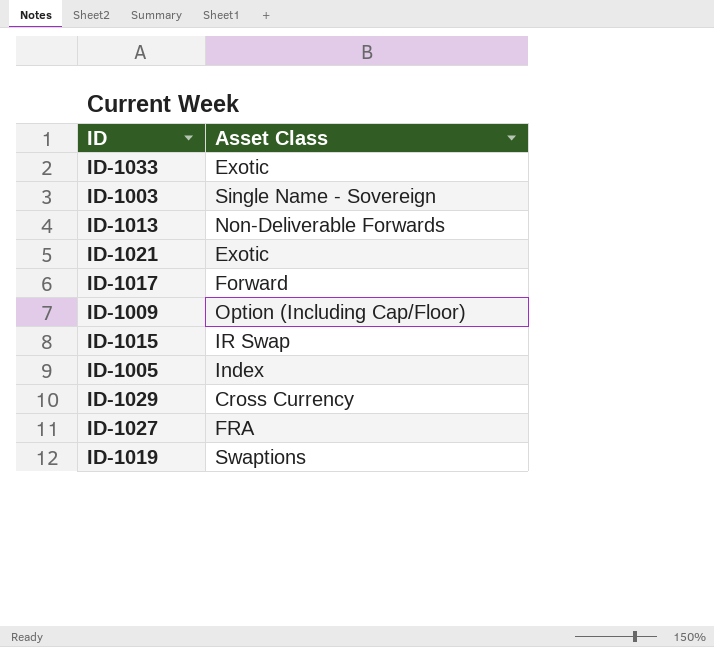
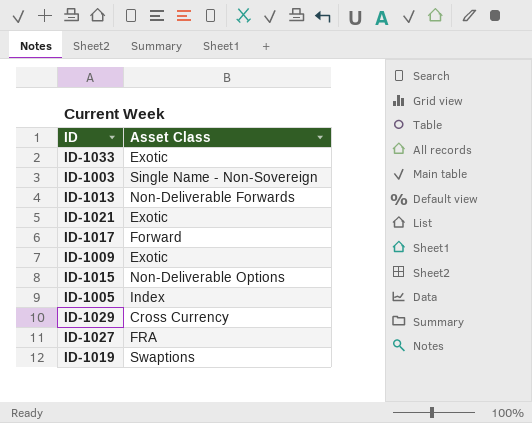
ID-1003 | Asset Class: Single Name - Sovereign -> Single Name - Non-Sovereign
ID-1009 | Asset Class: Option (Including Cap/Floor) -> Exotic
ID-1015 | Asset Class: IR Swap -> Non-Deliverable Options

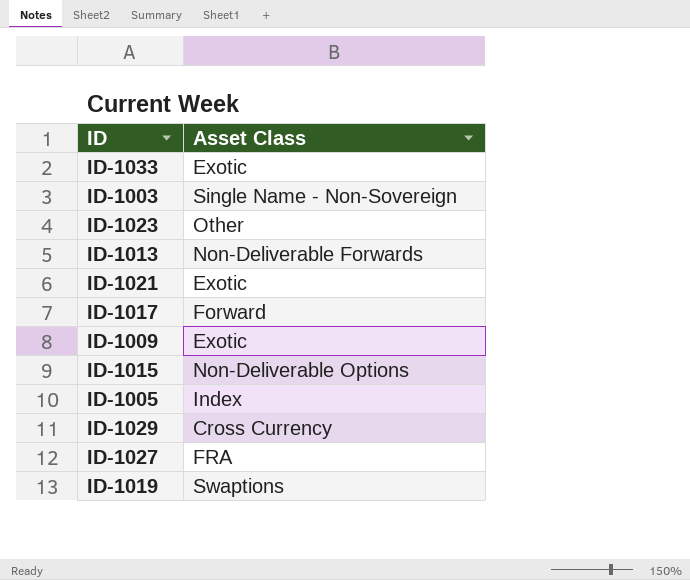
row ID-1023: none -> Other

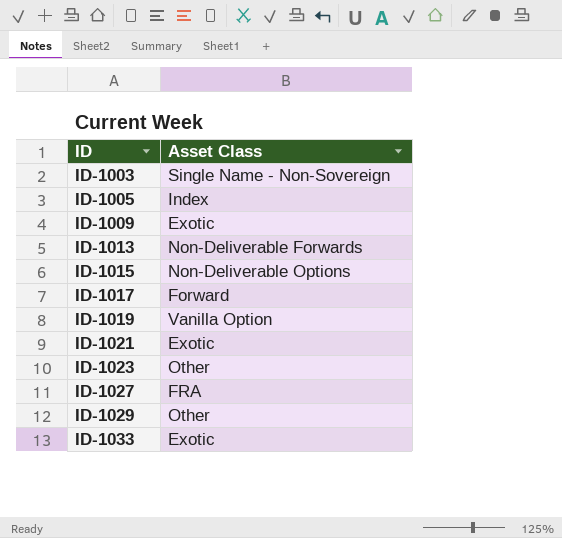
row order: none -> ID ascending
ID-1019 | Asset Class: Swaptions -> Vanilla Option
ID-1029 | Asset Class: Cross Currency -> Other

